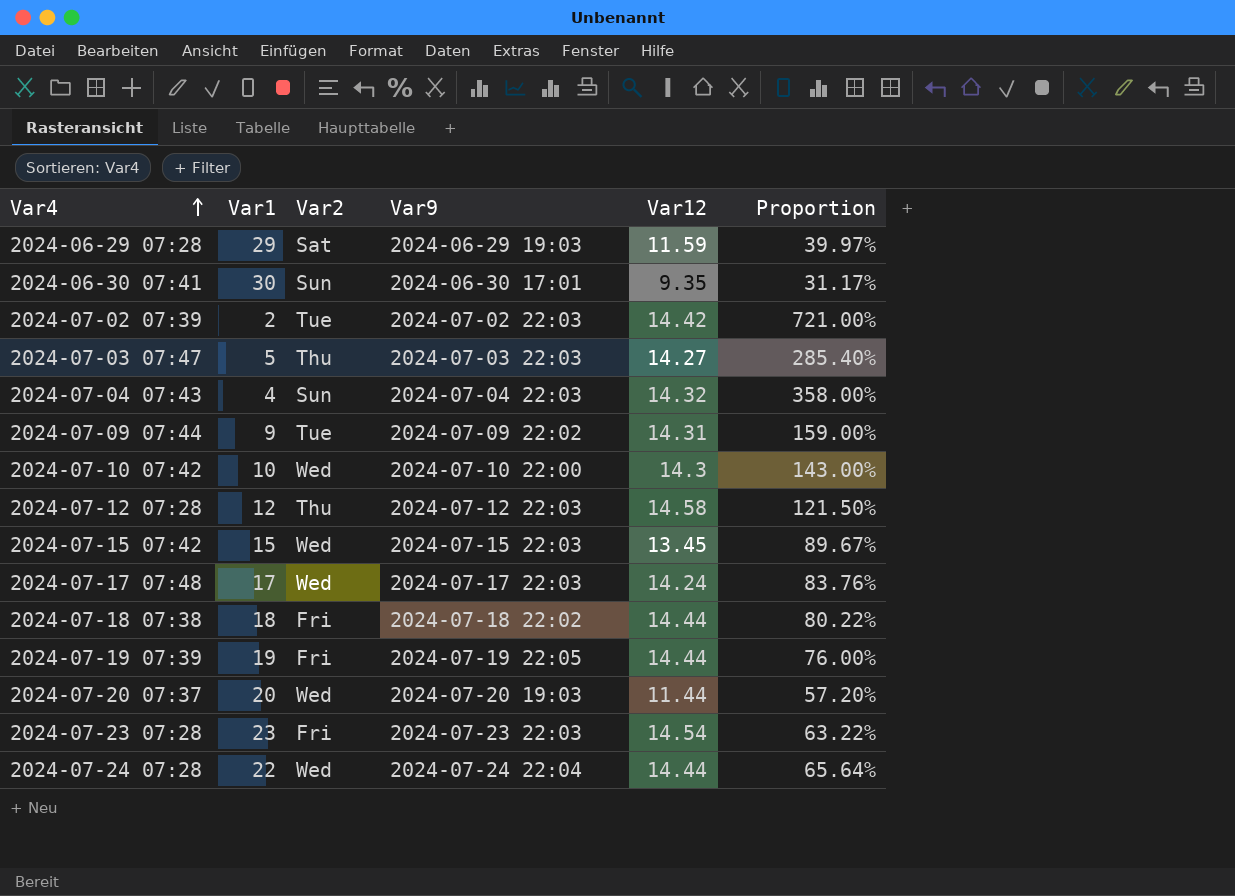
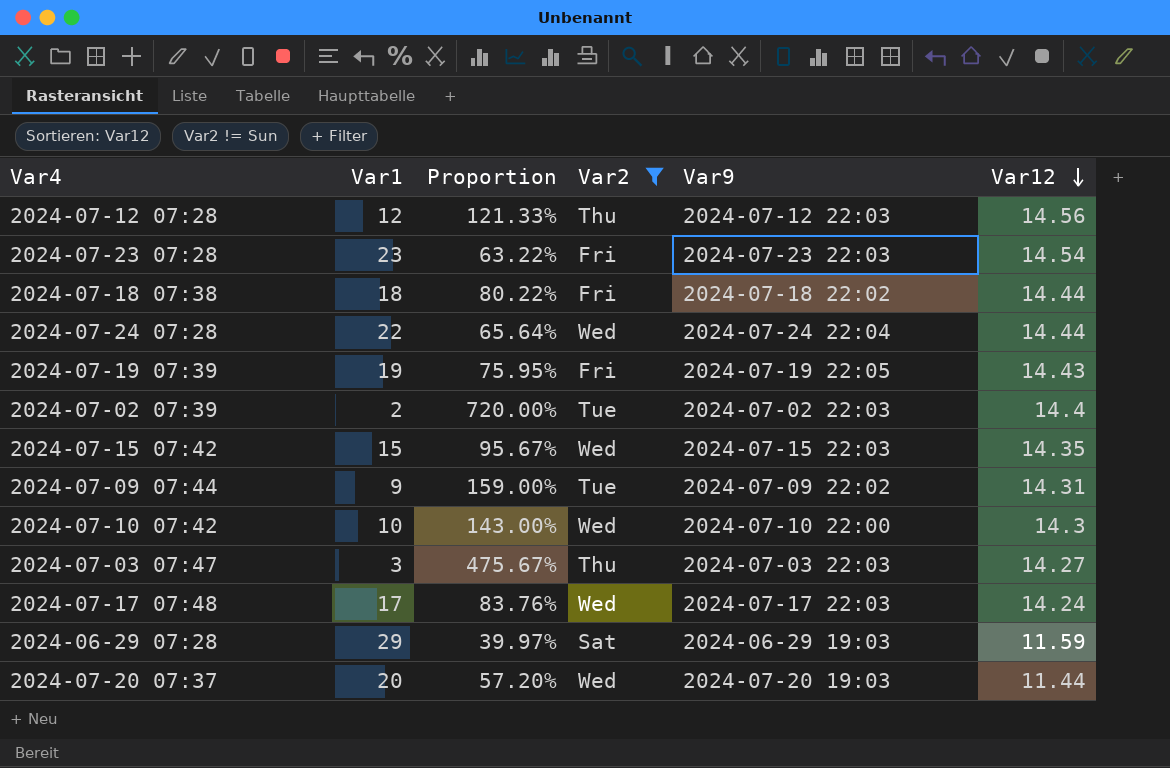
filter: none -> Var2 != Sun
row order: Var4 ascending -> Var12 descending
column Proportion | position: 6 -> 3
2024-07-12 07:28 | Proportion: 121.50% -> 121.33%
2024-07-12 07:28 | Var12: 14.58 -> 14.56
2024-07-19 07:39 | Proportion: 76.00% -> 75.95%
2024-07-19 07:39 | Var12: 14.44 -> 14.43
2024-07-02 07:39 | Proportion: 721.00% -> 720.00%
2024-07-02 07:39 | Var12: 14.42 -> 14.4
2024-07-15 07:42 | Proportion: 89.67% -> 95.67%
2024-07-15 07:42 | Var12: 13.45 -> 14.35
2024-07-03 07:47 | Var1: 5 -> 3
2024-07-03 07:47 | Proportion: 285.40% -> 475.67%

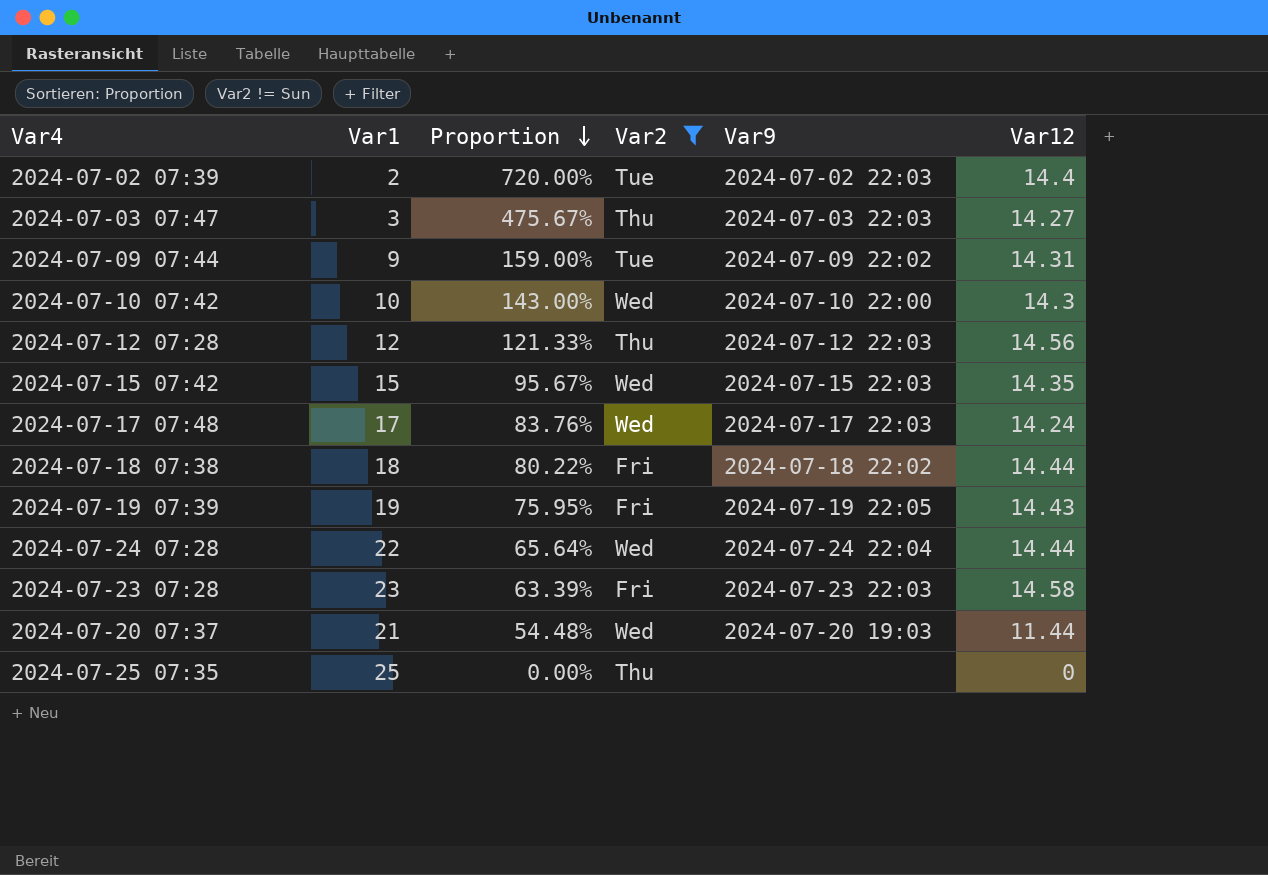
row order: Var12 descending -> Proportion descending
row 2024-06-29 07:28: 29 | 39.97% | Sat | 2024-06-29 19:03 | 11.59 -> none
2024-07-23 07:28 | Proportion: 63.22% -> 63.39%
2024-07-23 07:28 | Var12: 14.54 -> 14.58
2024-07-20 07:37 | Var1: 20 -> 21
2024-07-20 07:37 | Proportion: 57.20% -> 54.48%
row 2024-07-25 07:35: none -> 25 | 0.00% | Thu | none | 0

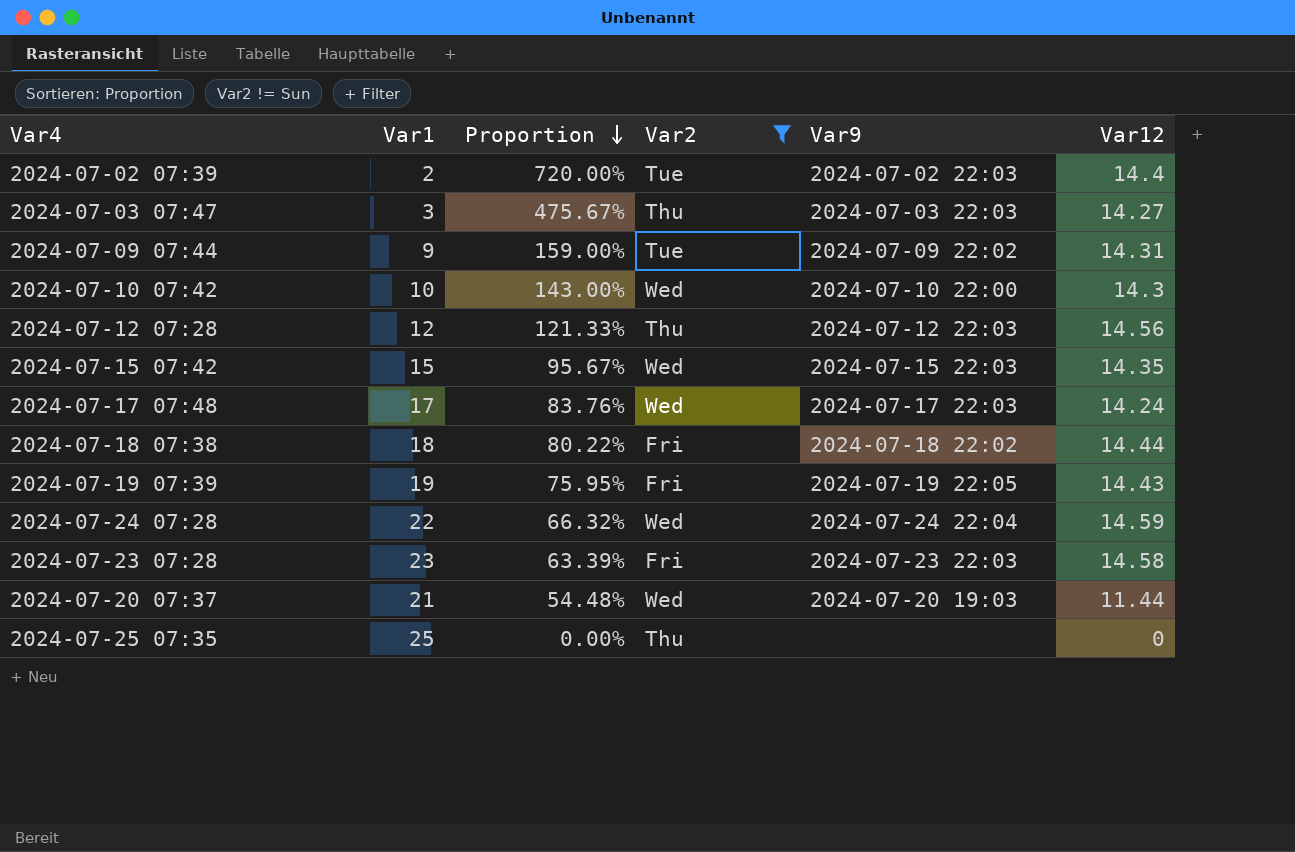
2024-07-24 07:28 | Proportion: 65.64% -> 66.32%
2024-07-24 07:28 | Var12: 14.44 -> 14.59

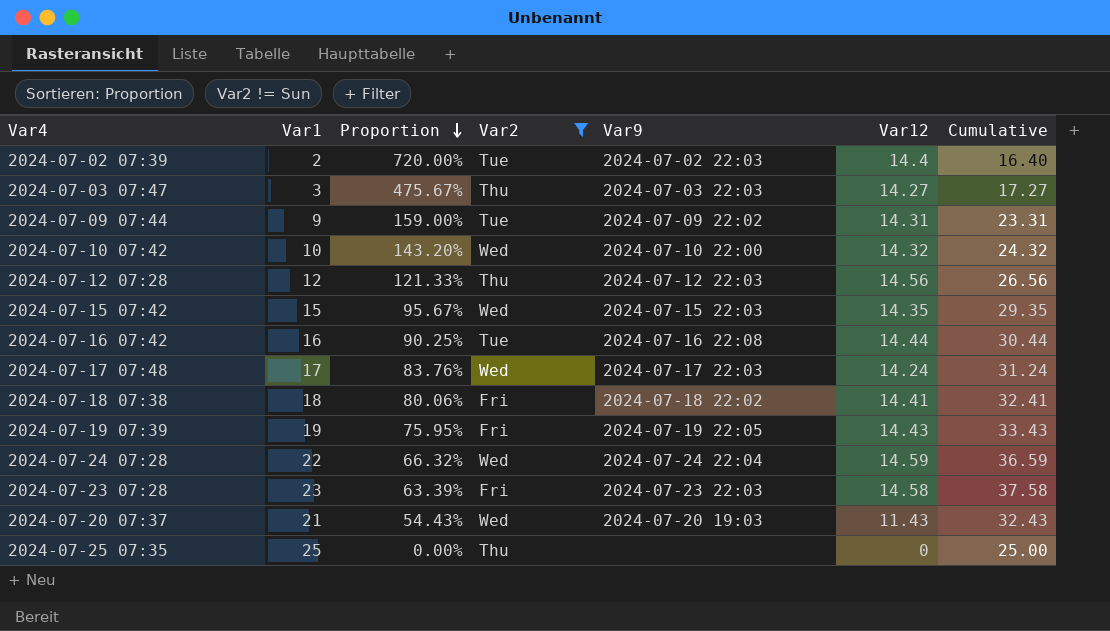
column Cumulative | formula: none -> [Var1] + [Var12]
2024-07-10 07:42 | Proportion: 143.00% -> 143.20%
2024-07-10 07:42 | Var12: 14.3 -> 14.32
row 2024-07-16 07:42: none -> 16 | 90.25% | Tue | 2024-07-16 22:08 | 14.44 | 30.44
2024-07-18 07:38 | Proportion: 80.22% -> 80.06%
2024-07-18 07:38 | Var12: 14.44 -> 14.41
2024-07-20 07:37 | Proportion: 54.48% -> 54.43%
2024-07-20 07:37 | Var12: 11.44 -> 11.43

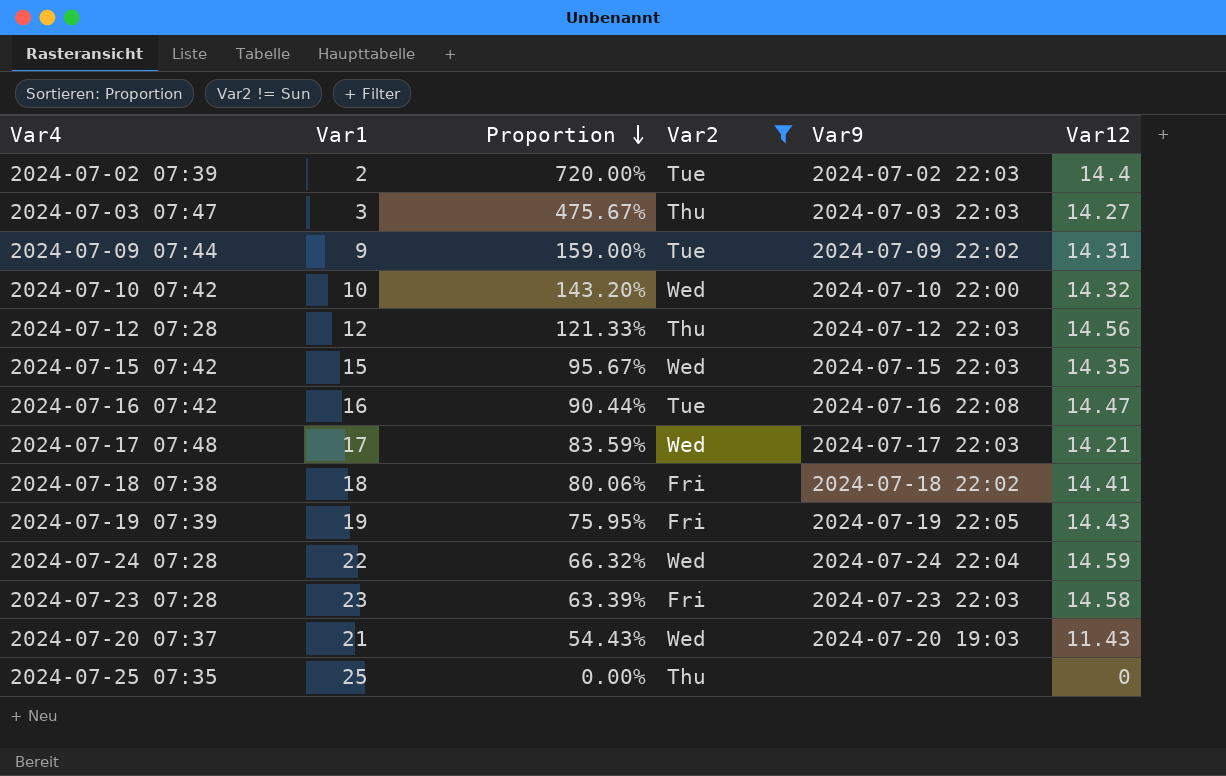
column Cumulative | formula: [Var1] + [Var12] -> none
2024-07-16 07:42 | Proportion: 90.25% -> 90.44%
2024-07-16 07:42 | Var12: 14.44 -> 14.47
2024-07-17 07:48 | Proportion: 83.76% -> 83.59%
2024-07-17 07:48 | Var12: 14.24 -> 14.21

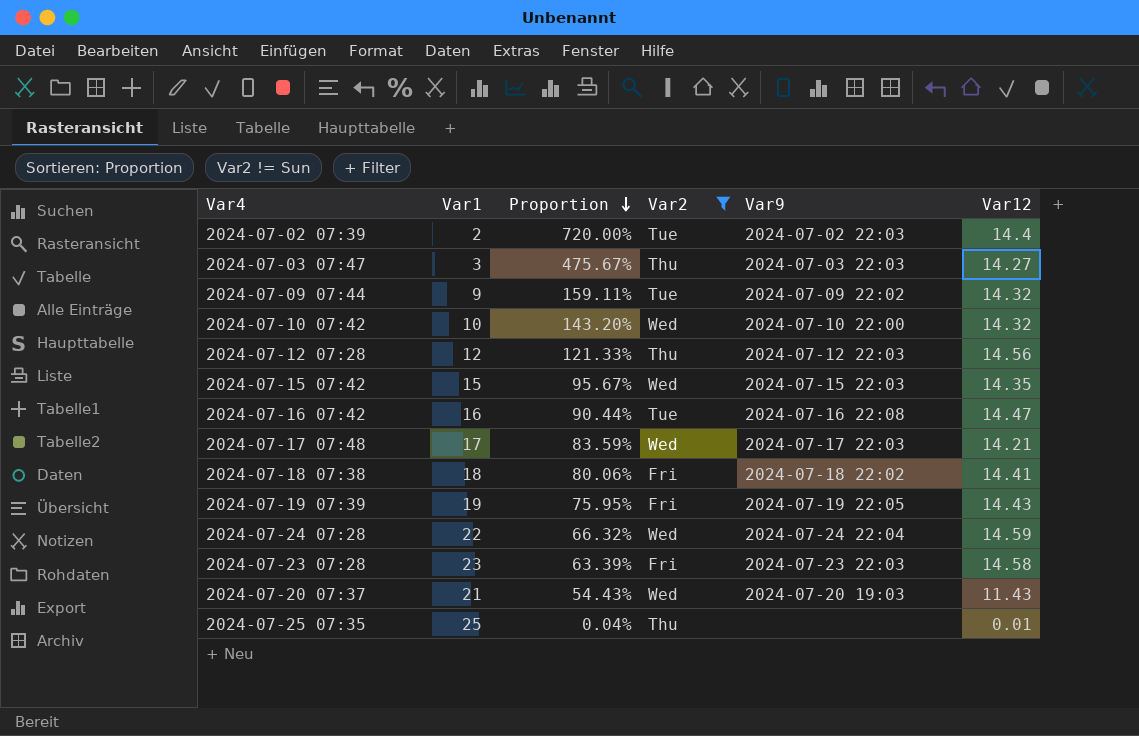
2024-07-09 07:44 | Proportion: 159.00% -> 159.11%
2024-07-09 07:44 | Var12: 14.31 -> 14.32
2024-07-25 07:35 | Proportion: 0.00% -> 0.04%
2024-07-25 07:35 | Var12: 0 -> 0.01

